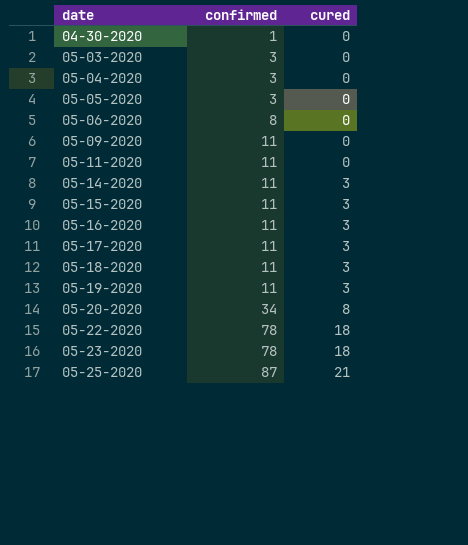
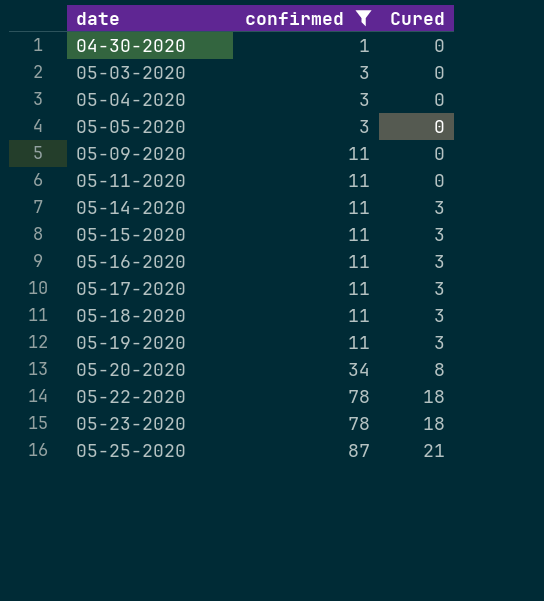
filter: none -> confirmed != 8
column name: cured -> Cured

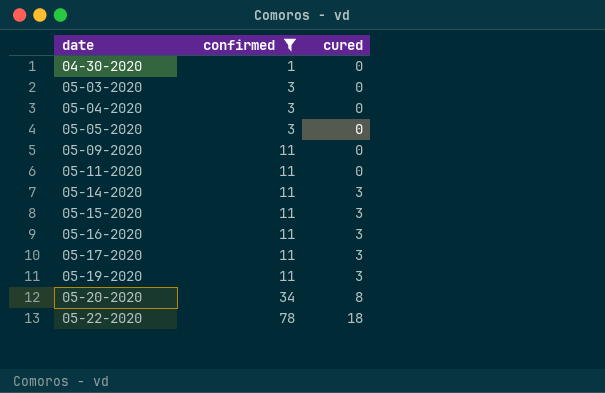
column name: Cured -> cured
row 05-18-2020: 11 | 3 -> none
row 05-23-2020: 78 | 18 -> none
row 05-25-2020: 87 | 21 -> none

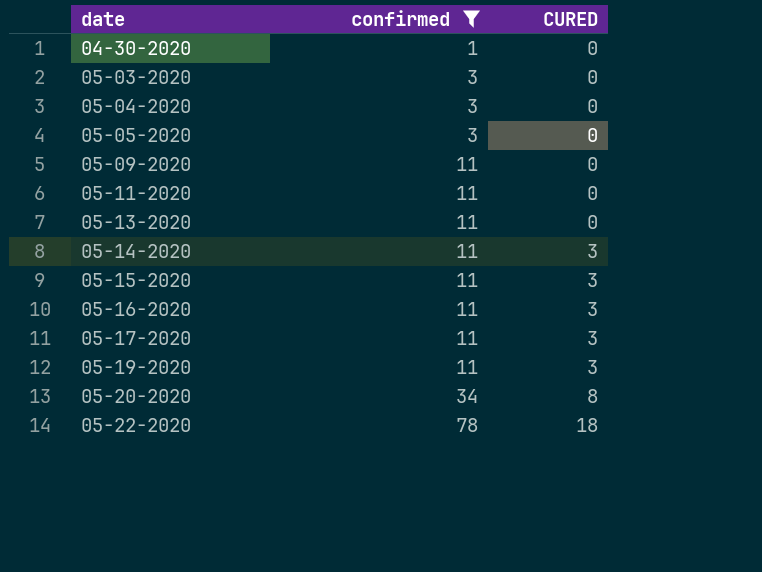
column name: cured -> CURED
row 05-13-2020: none -> 11 | 0

